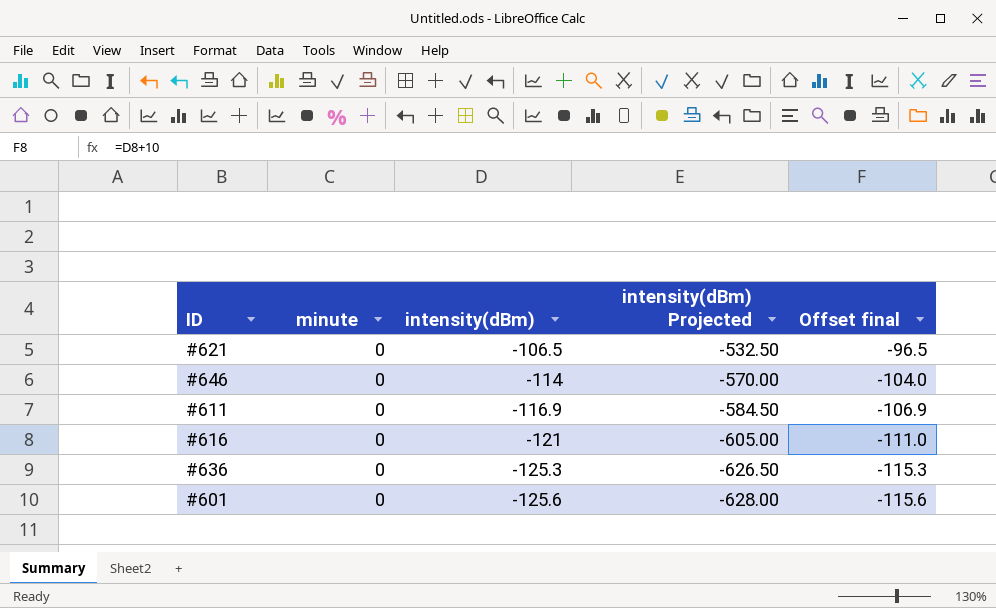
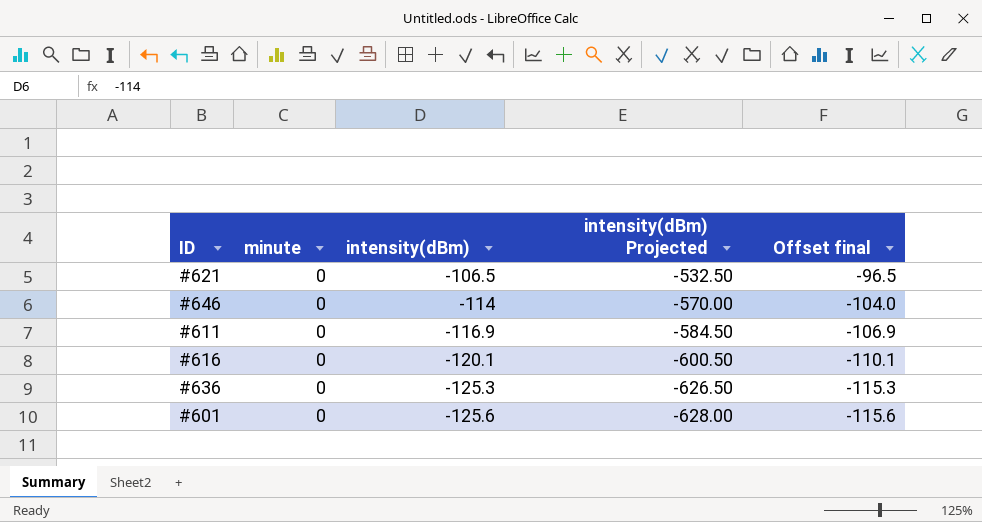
#616 | intensity(dBm): -121 -> -120.1
#616 | intensity(dBm) Projected: -605.00 -> -600.50
#616 | Offset final: -111.0 -> -110.1

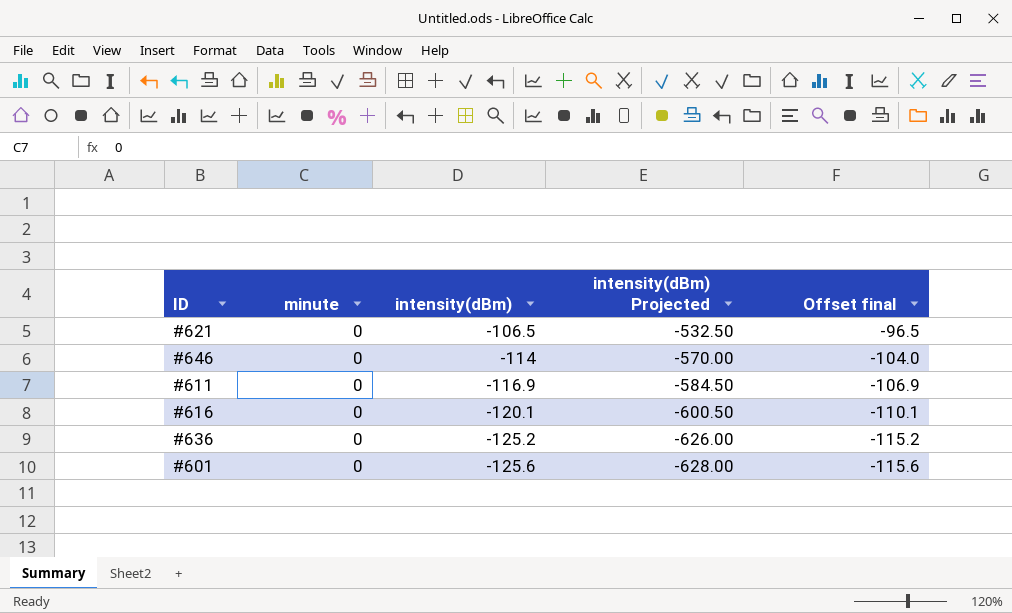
#636 | intensity(dBm): -125.3 -> -125.2
#636 | intensity(dBm) Projected: -626.50 -> -626.00
#636 | Offset final: -115.3 -> -115.2

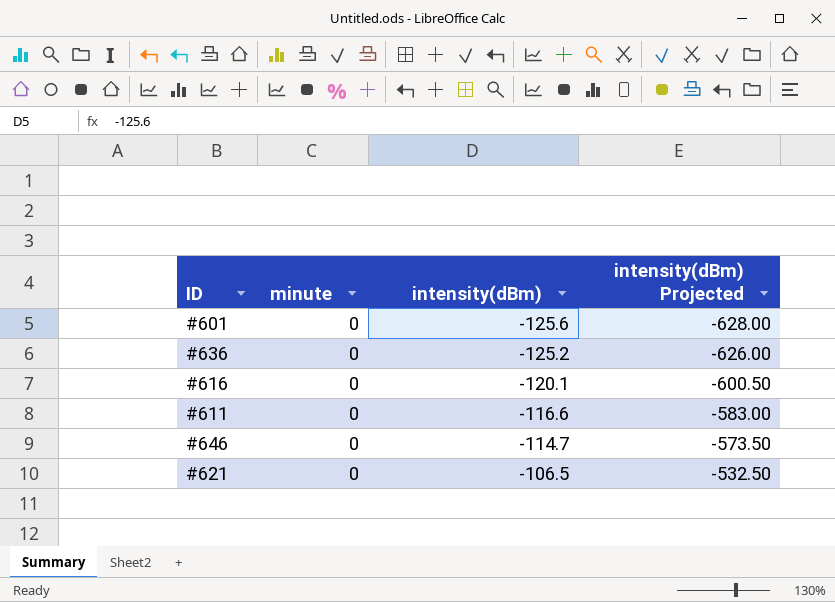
row order: intensity(dBm) descending -> intensity(dBm) ascending
column Offset final | formula: [intensity(dBm)] + 10 -> none
#611 | intensity(dBm): -116.9 -> -116.6
#611 | intensity(dBm) Projected: -584.50 -> -583.00
#646 | intensity(dBm): -114 -> -114.7
#646 | intensity(dBm) Projected: -570.00 -> -573.50

